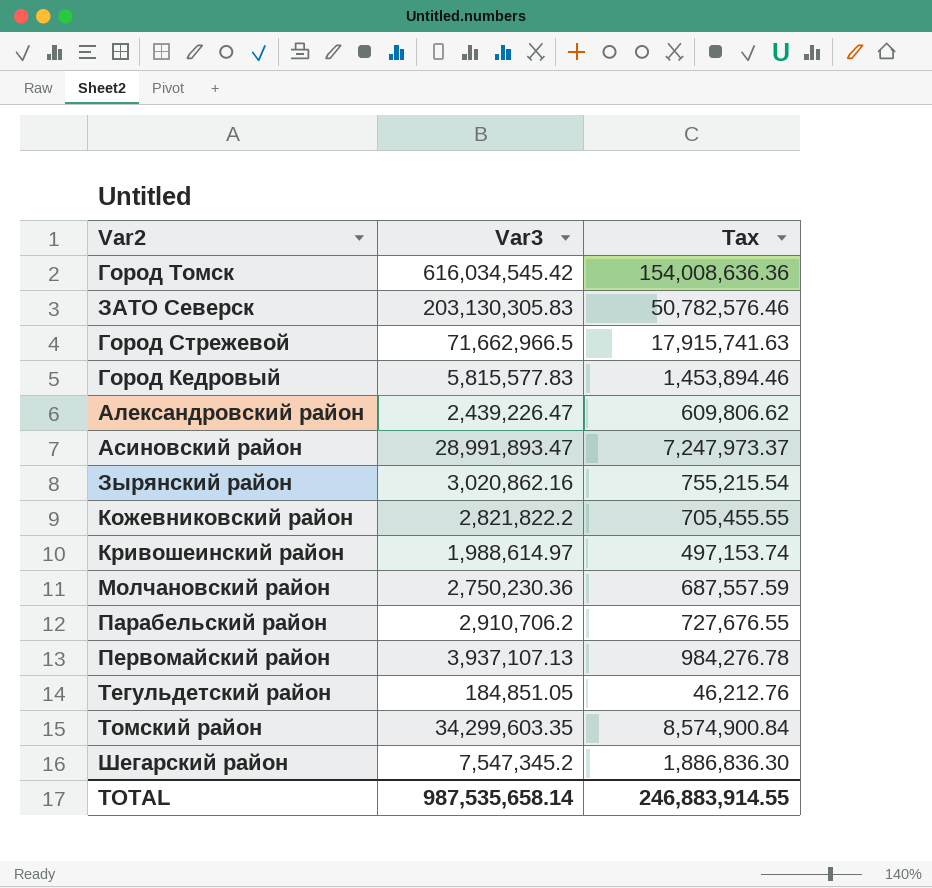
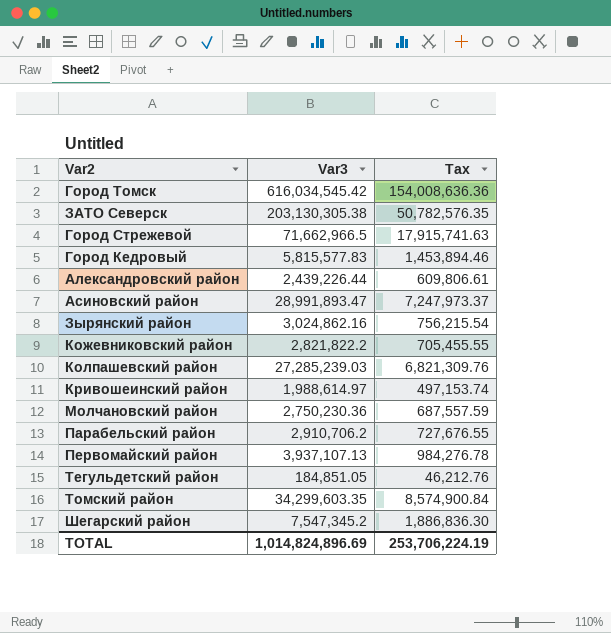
ЗАТО Северск | Var3: 203,130,305.83 -> 203,130,305.38
ЗАТО Северск | Tax: 50,782,576.46 -> 50,782,576.35
Александровский район | Var3: 2,439,226.47 -> 2,439,226.44
Александровский район | Tax: 609,806.62 -> 609,806.61
Зырянский район | Var3: 3,020,862.16 -> 3,024,862.16
Зырянский район | Tax: 755,215.54 -> 756,215.54
row Колпашевский район: none -> 27,285,239.03 | 6,821,309.76
TOTAL | Var3: 987,535,658.14 -> 1,014,824,896.69
TOTAL | Tax: 246,883,914.55 -> 253,706,224.19

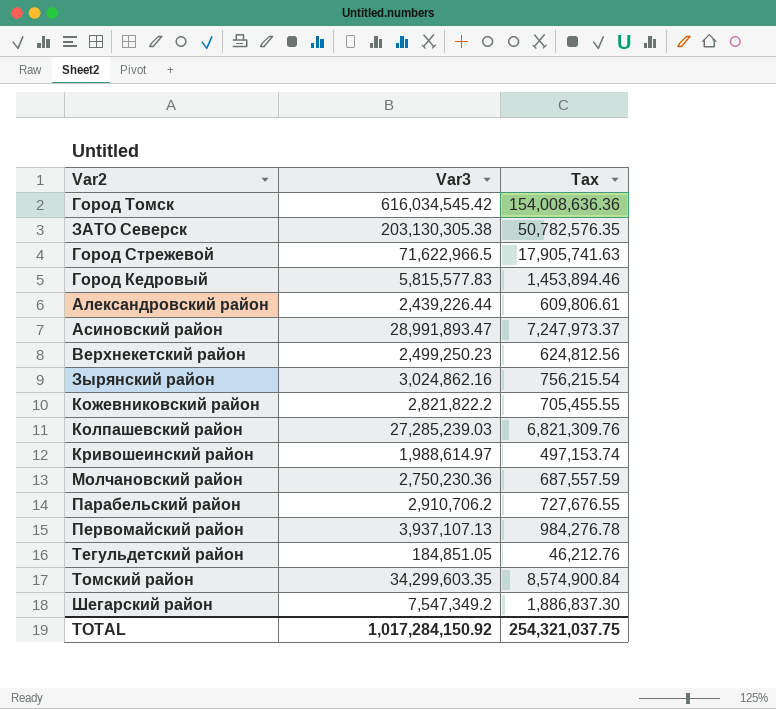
Город Стрежевой | Var3: 71,662,966.5 -> 71,622,966.5
Город Стрежевой | Tax: 17,915,741.63 -> 17,905,741.63
row Верхнекетский район: none -> 2,499,250.23 | 624,812.56
Шегарский район | Var3: 7,547,345.2 -> 7,547,349.2
Шегарский район | Tax: 1,886,836.30 -> 1,886,837.30
TOTAL | Var3: 1,014,824,896.69 -> 1,017,284,150.92
TOTAL | Tax: 253,706,224.19 -> 254,321,037.75

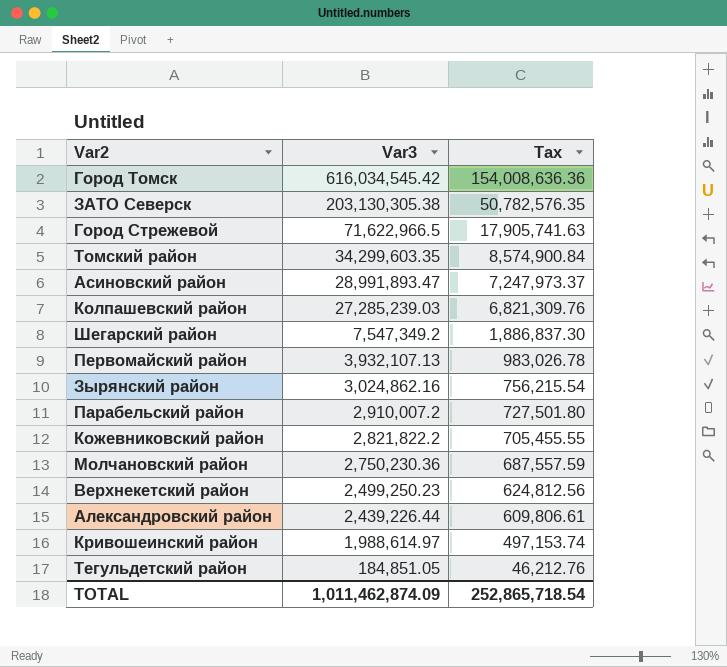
row order: none -> Var3 descending
row Город Кедровый: 5,815,577.83 | 1,453,894.46 -> none
Первомайский район | Var3: 3,937,107.13 -> 3,932,107.13
Первомайский район | Tax: 984,276.78 -> 983,026.78
Парабельский район | Var3: 2,910,706.2 -> 2,910,007.2
Парабельский район | Tax: 727,676.55 -> 727,501.80
TOTAL | Var3: 1,017,284,150.92 -> 1,011,462,874.09
TOTAL | Tax: 254,321,037.75 -> 252,865,718.54

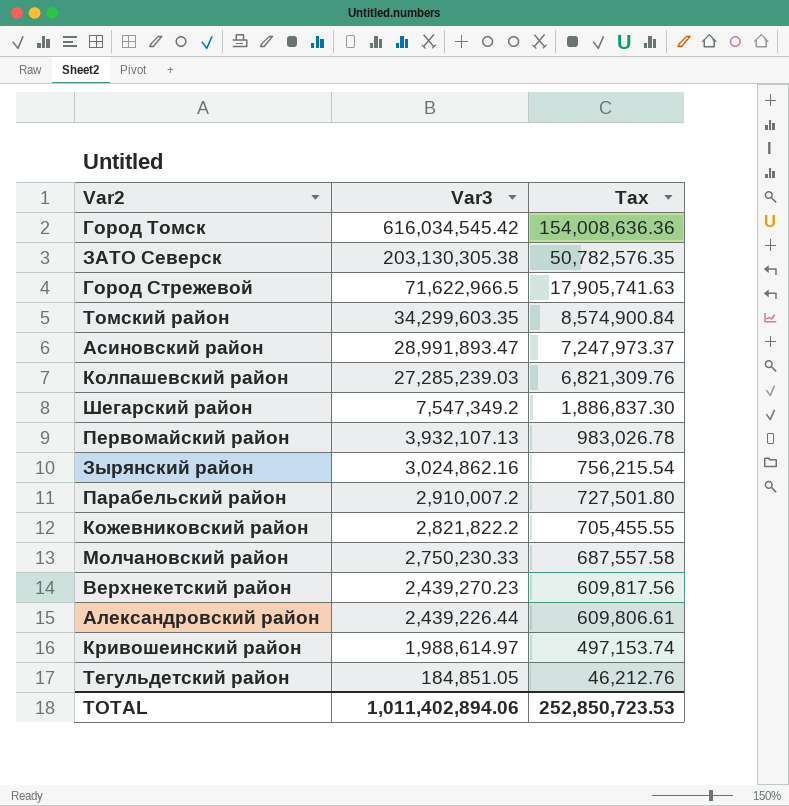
Молчановский район | Var3: 2,750,230.36 -> 2,750,230.33
Молчановский район | Tax: 687,557.59 -> 687,557.58
Верхнекетский район | Var3: 2,499,250.23 -> 2,439,270.23
Верхнекетский район | Tax: 624,812.56 -> 609,817.56
TOTAL | Var3: 1,011,462,874.09 -> 1,011,402,894.06
TOTAL | Tax: 252,865,718.54 -> 252,850,723.53

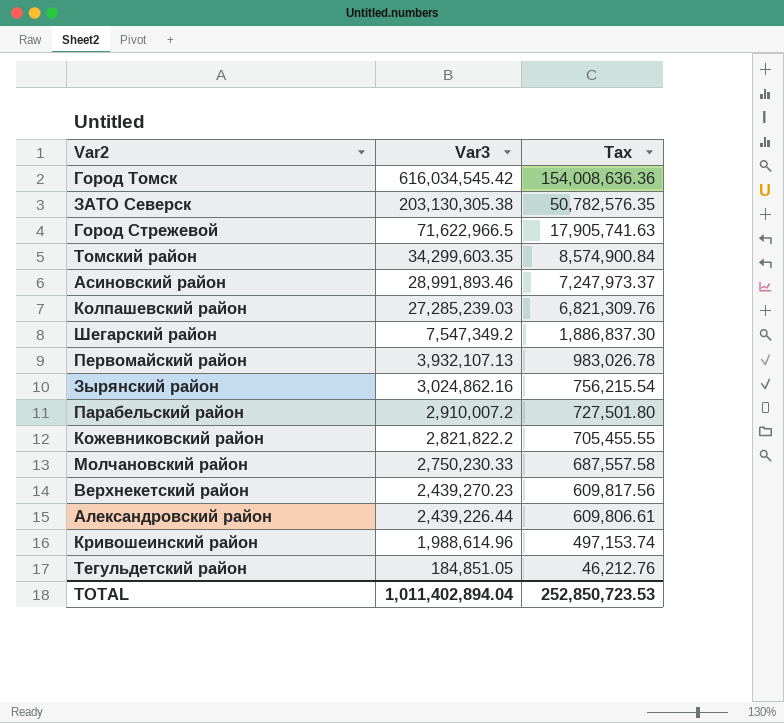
Асиновский район | Var3: 28,991,893.47 -> 28,991,893.46
Кривошеинский район | Var3: 1,988,614.97 -> 1,988,614.96
TOTAL | Var3: 1,011,402,894.06 -> 1,011,402,894.04

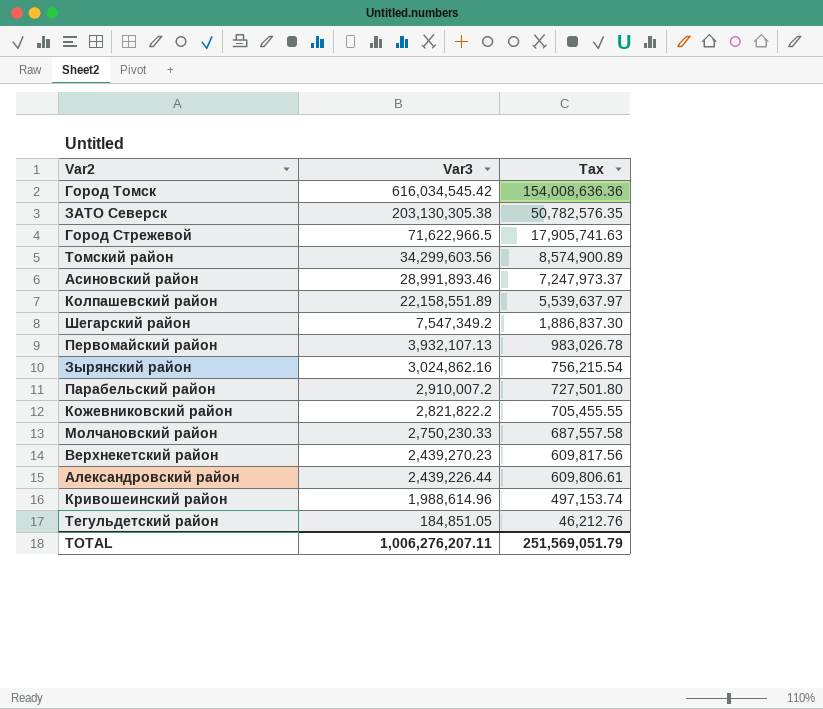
Томский район | Var3: 34,299,603.35 -> 34,299,603.56
Томский район | Tax: 8,574,900.84 -> 8,574,900.89
Колпашевский район | Var3: 27,285,239.03 -> 22,158,551.89
Колпашевский район | Tax: 6,821,309.76 -> 5,539,637.97
TOTAL | Var3: 1,011,402,894.04 -> 1,006,276,207.11
TOTAL | Tax: 252,850,723.53 -> 251,569,051.79

